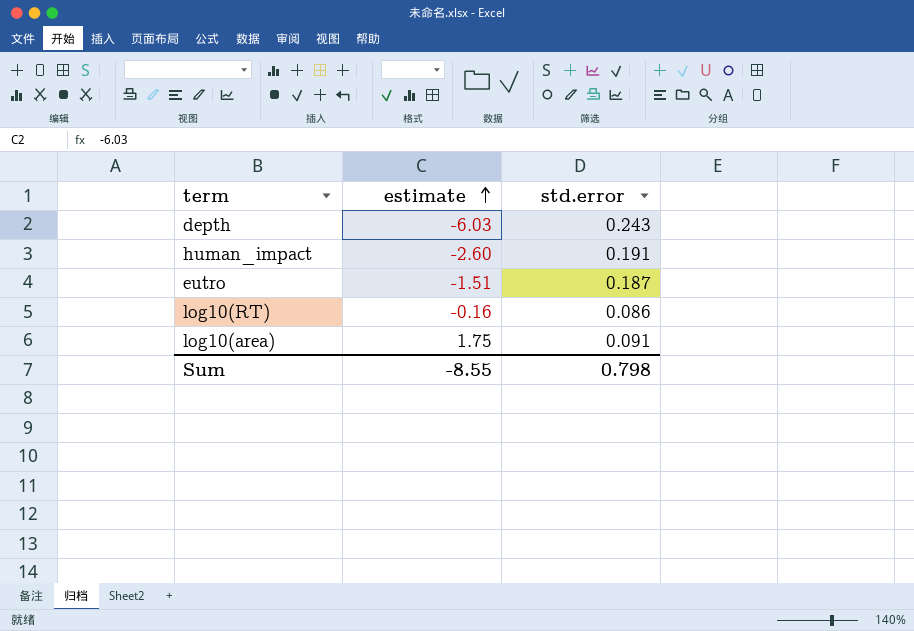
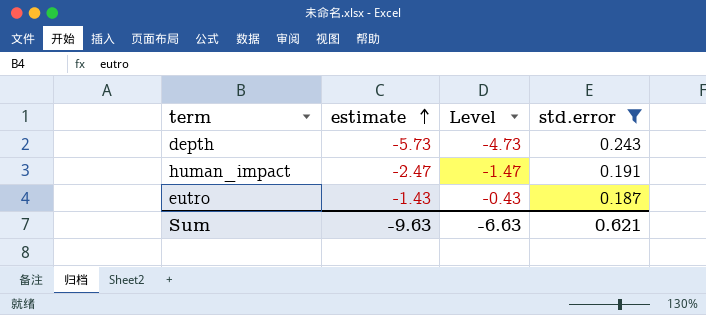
filter: none -> std.error >= 0.187
column Level | formula: none -> [estimate] + 1
depth | estimate: -6.03 -> -5.73
human_impact | estimate: -2.60 -> -2.47
eutro | estimate: -1.51 -> -1.43
Sum | estimate: -8.55 -> -9.63
Sum | std.error: 0.798 -> 0.621

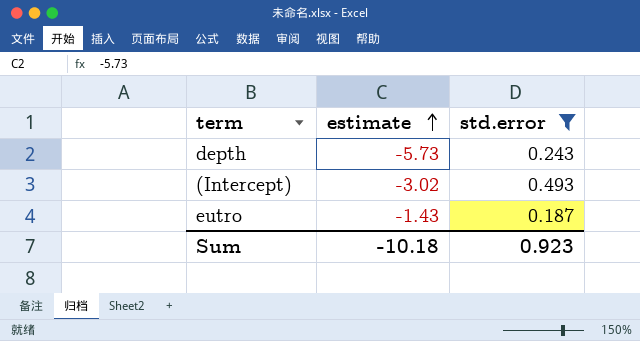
column Level | formula: [estimate] + 1 -> none
row human_impact: -2.47 | -1.47 | 0.191 -> none
row (Intercept): none -> -3.02 | 0.493
Sum | estimate: -9.63 -> -10.18
Sum | std.error: 0.621 -> 0.923

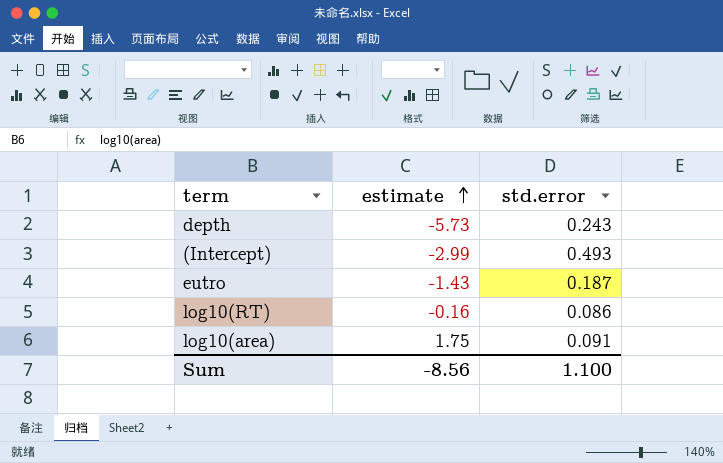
filter: std.error >= 0.187 -> none
(Intercept) | estimate: -3.02 -> -2.99
Sum | estimate: -10.18 -> -8.56
Sum | std.error: 0.923 -> 1.100

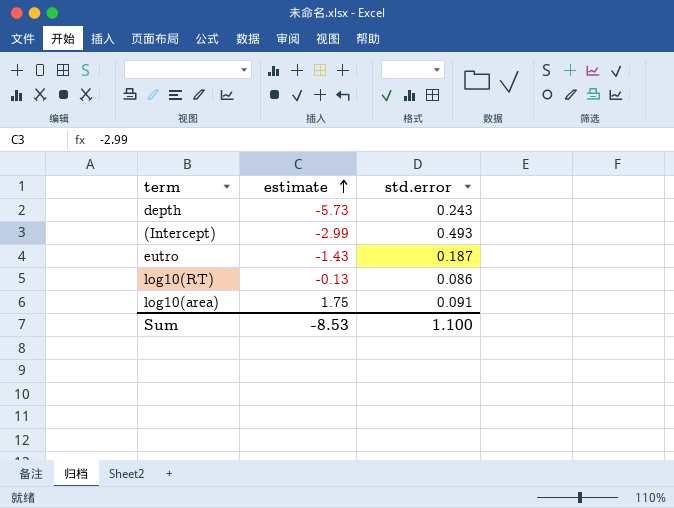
log10(RT) | estimate: -0.16 -> -0.13
Sum | estimate: -8.56 -> -8.53

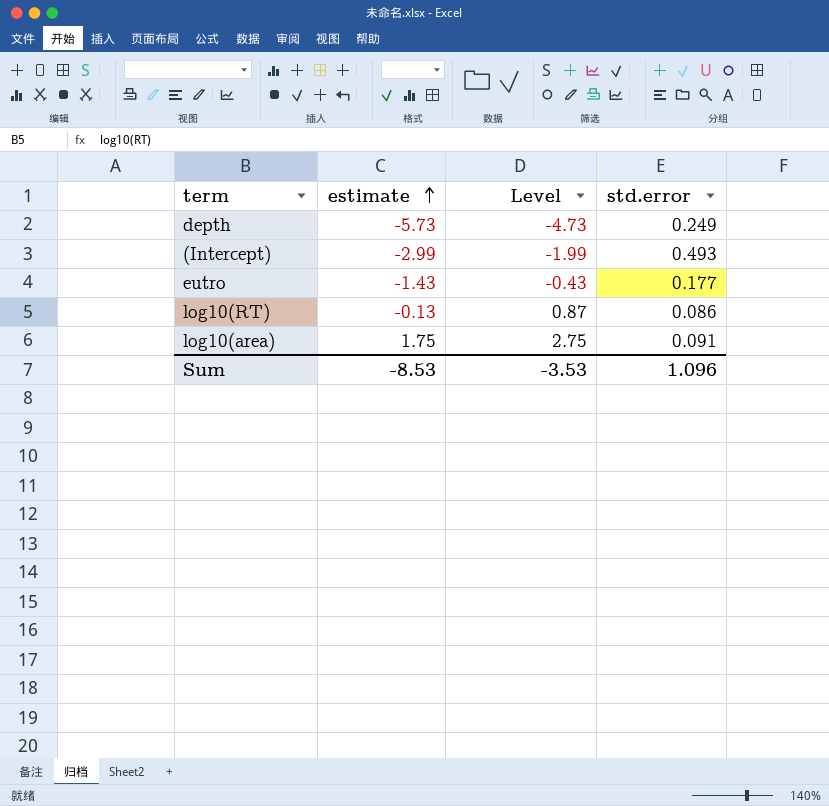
column Level | formula: none -> [estimate] + 1
depth | std.error: 0.243 -> 0.249
eutro | std.error: 0.187 -> 0.177
Sum | std.error: 1.100 -> 1.096

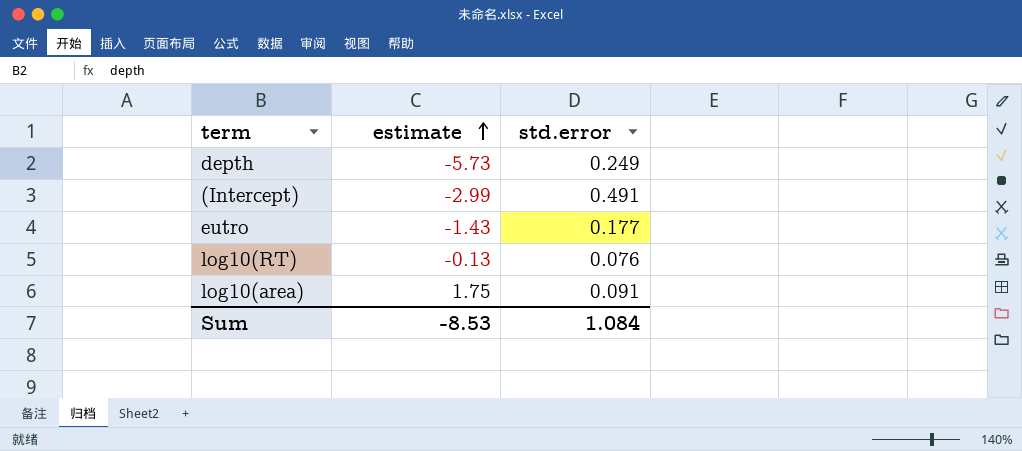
column Level | formula: [estimate] + 1 -> none
(Intercept) | std.error: 0.493 -> 0.491
log10(RT) | std.error: 0.086 -> 0.076
Sum | std.error: 1.096 -> 1.084

